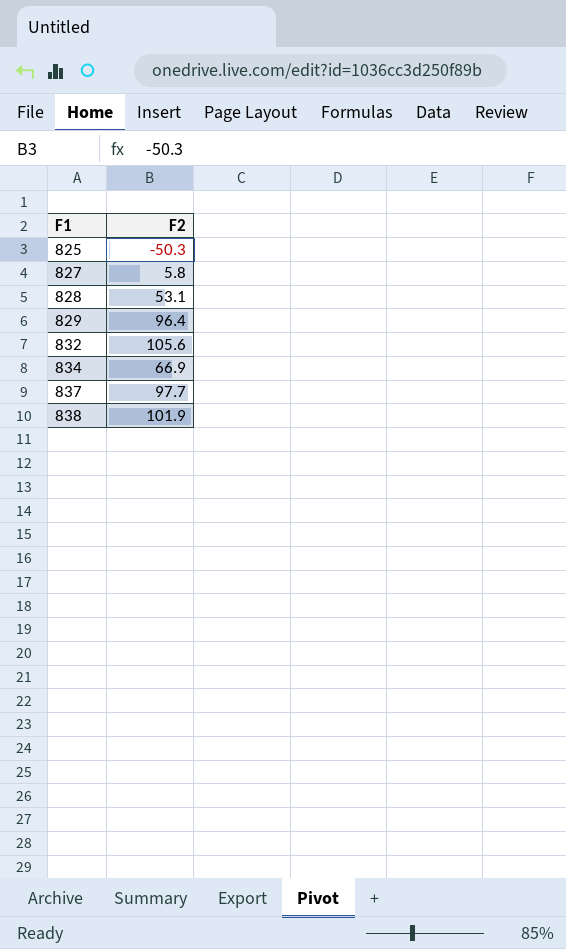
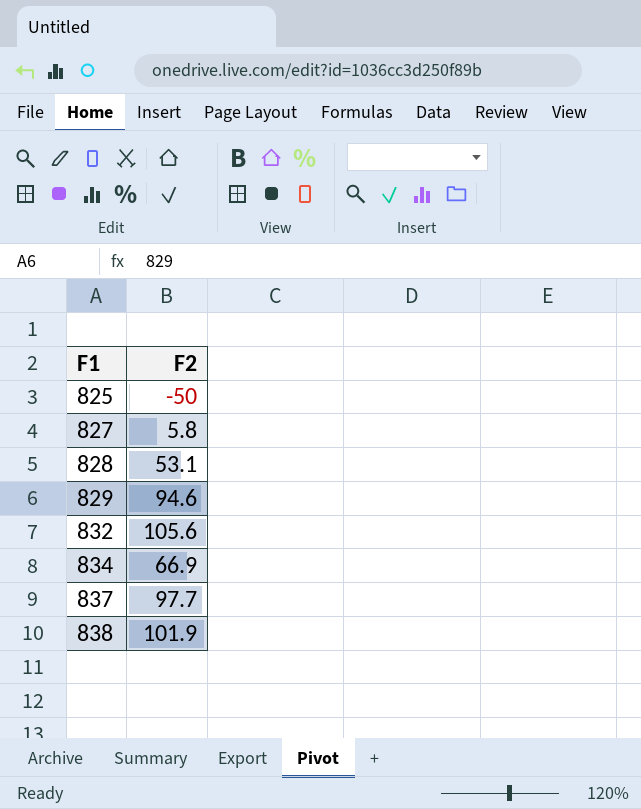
825 | F2: -50.3 -> -50
829 | F2: 96.4 -> 94.6

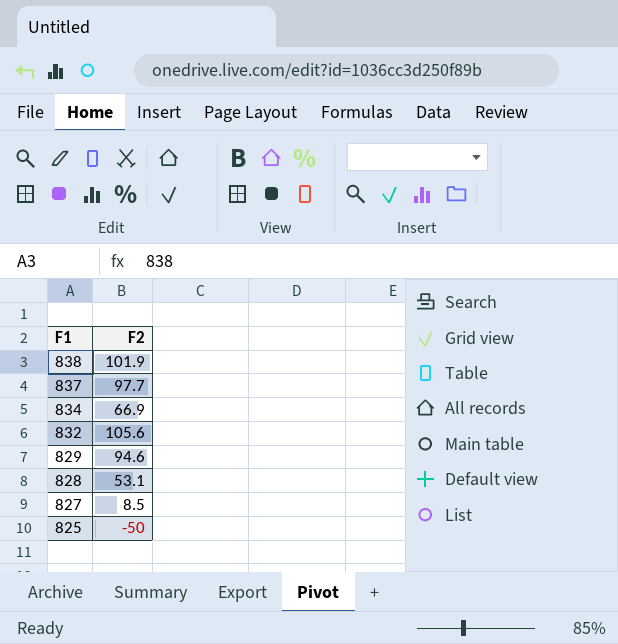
row order: F1 ascending -> F1 descending
827 | F2: 5.8 -> 8.5

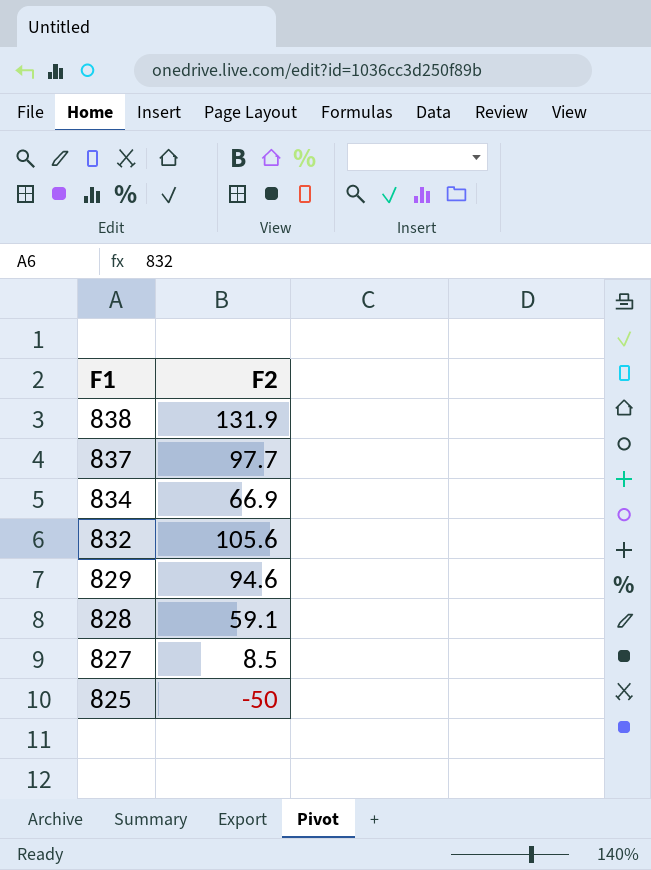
838 | F2: 101.9 -> 131.9
828 | F2: 53.1 -> 59.1

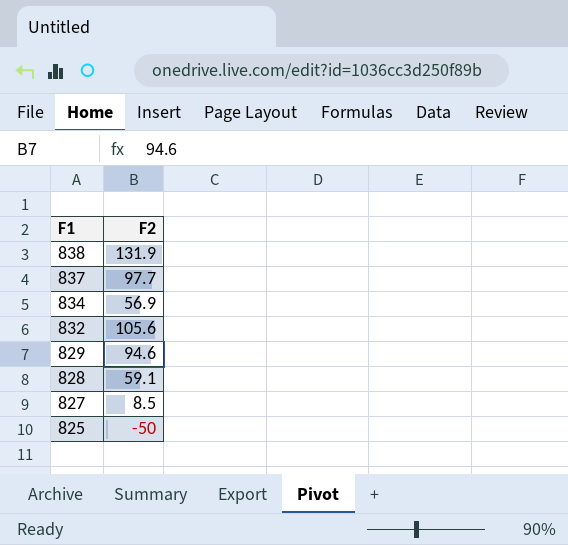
834 | F2: 66.9 -> 56.9

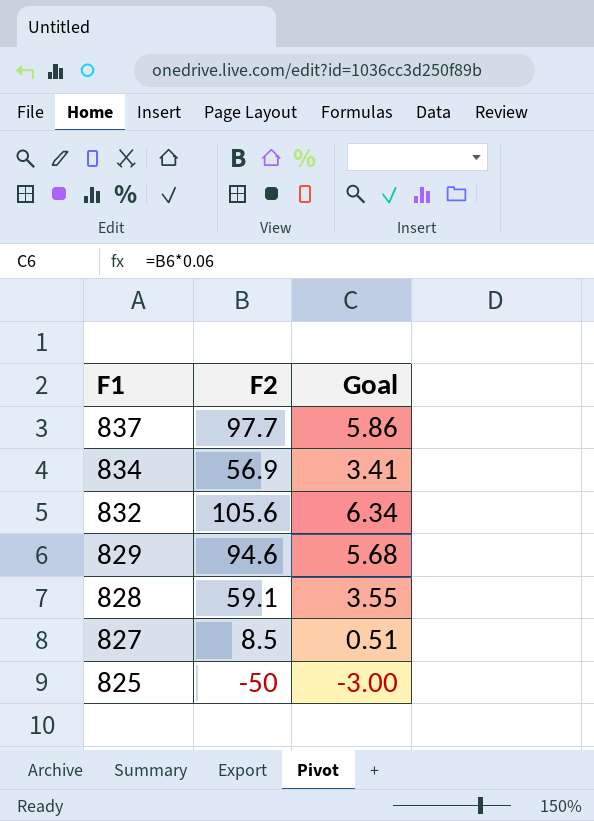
column Goal | formula: none -> [F2] * 0.06
row 838: 131.9 -> none

